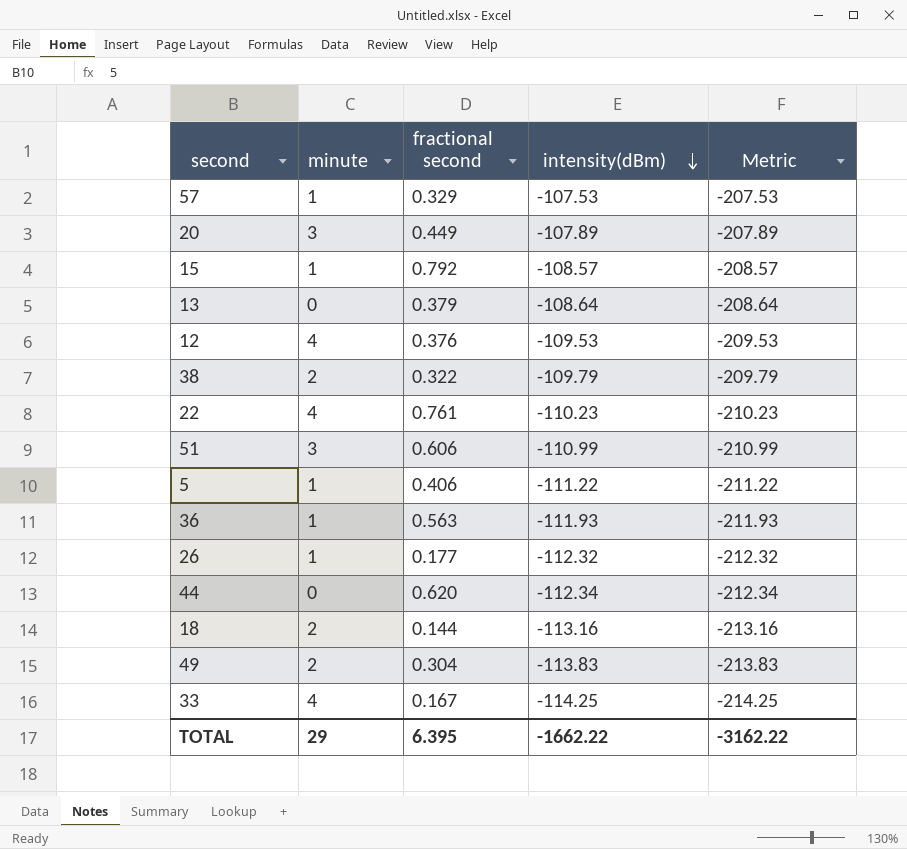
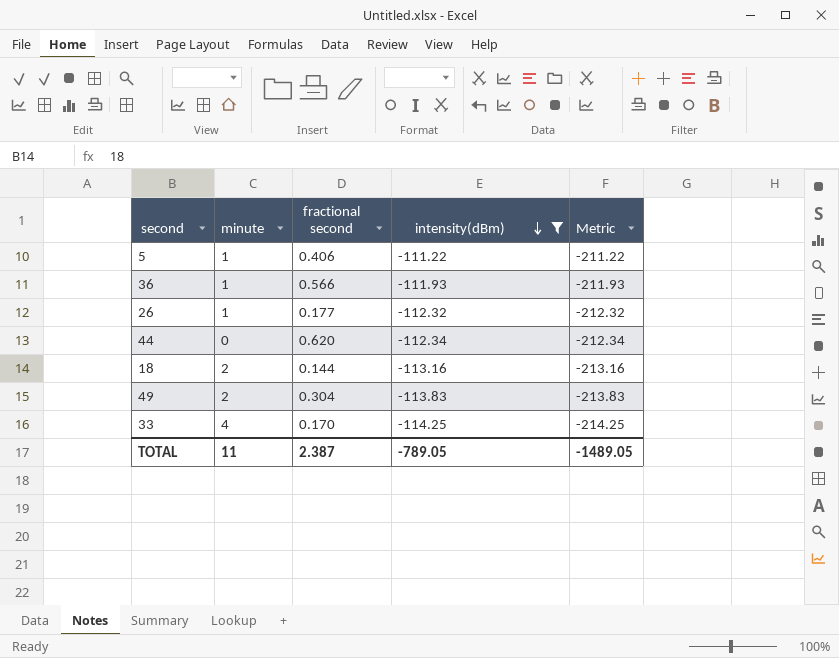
filter: none -> intensity(dBm) <= -111.22
36 | fractional second: 0.563 -> 0.566
33 | fractional second: 0.167 -> 0.170
TOTAL | minute: 29 -> 11
TOTAL | fractional second: 6.395 -> 2.387
TOTAL | intensity(dBm): -1662.22 -> -789.05
TOTAL | Metric: -3162.22 -> -1489.05

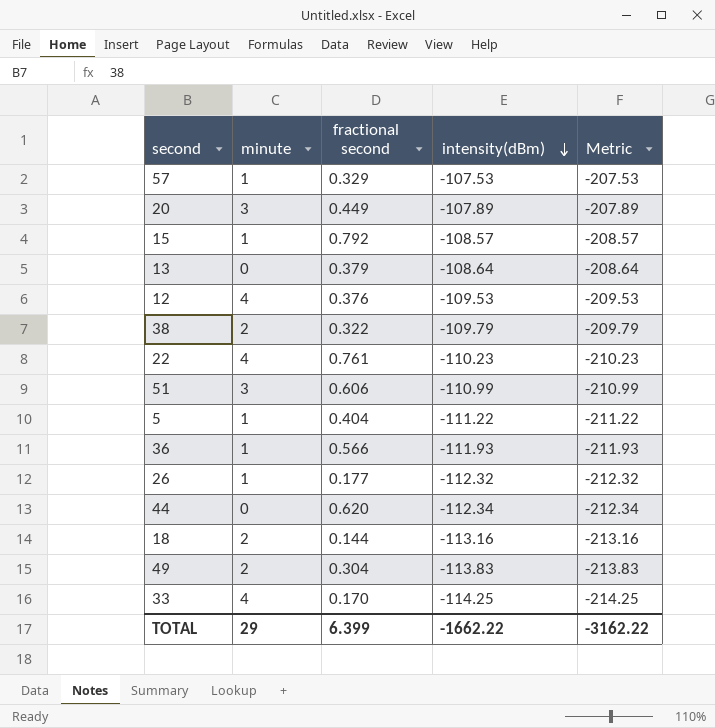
filter: intensity(dBm) <= -111.22 -> none
5 | fractional second: 0.406 -> 0.404
TOTAL | minute: 11 -> 29
TOTAL | fractional second: 2.387 -> 6.399
TOTAL | intensity(dBm): -789.05 -> -1662.22
TOTAL | Metric: -1489.05 -> -3162.22

